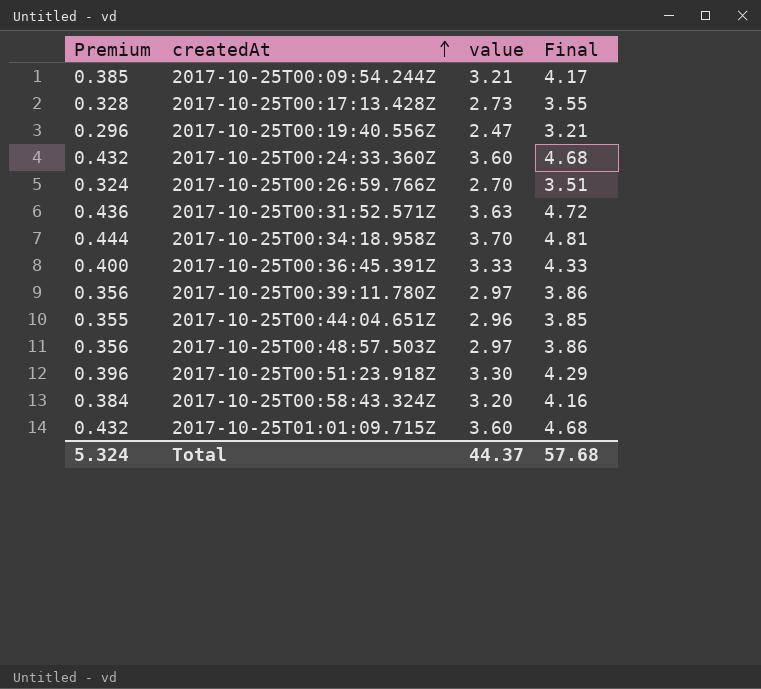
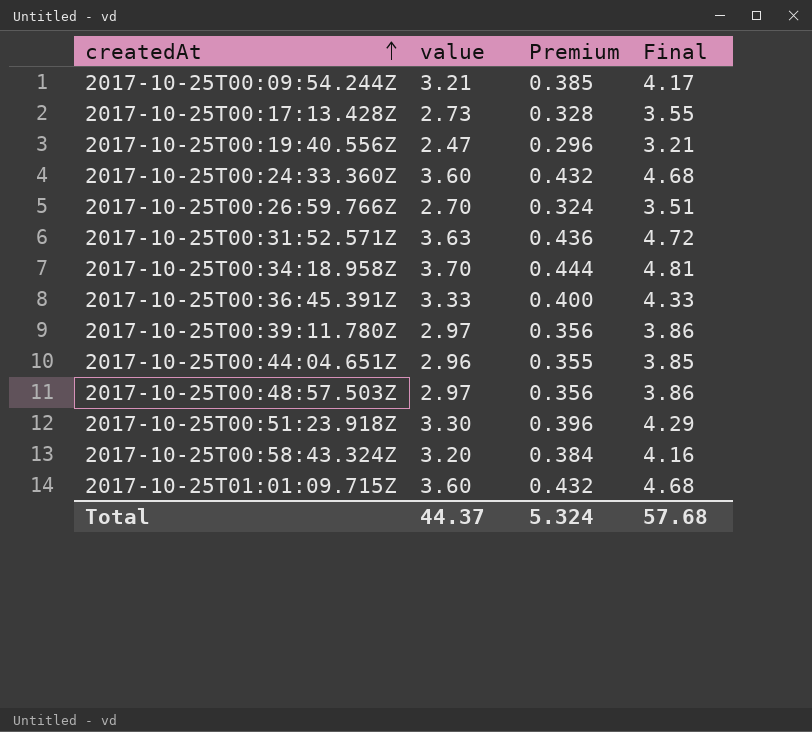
column Premium | position: 1 -> 3

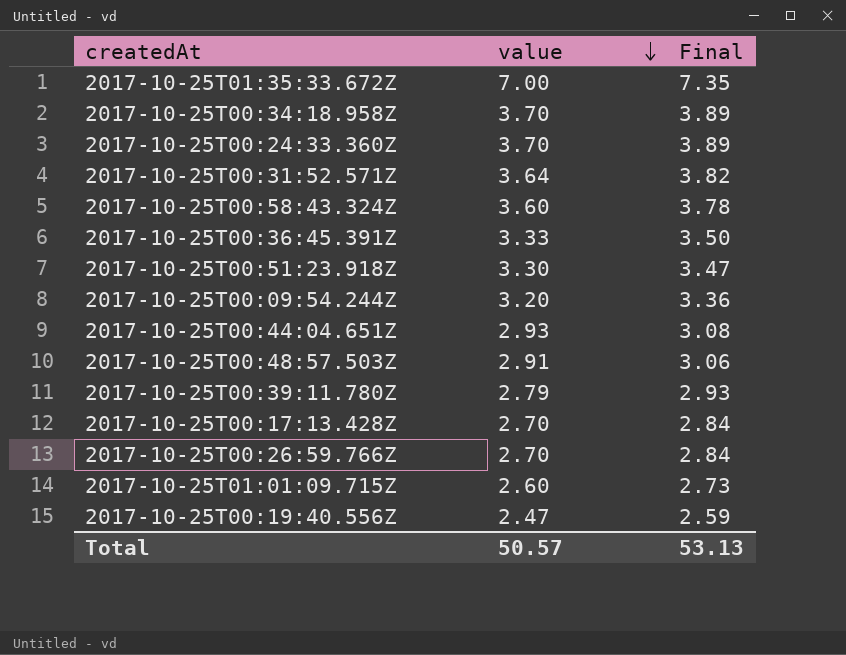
row order: createdAt ascending -> value descending
column Premium | formula: [value] * 0.12 -> none
column Final | formula: [value] * 1.3 -> [value] * 1.05
row 2017-10-25T01:35:33.672Z: none -> 7.00 | 7.35
2017-10-25T00:24:33.360Z | value: 3.60 -> 3.70
2017-10-25T00:31:52.571Z | value: 3.63 -> 3.64
2017-10-25T00:58:43.324Z | value: 3.20 -> 3.60
2017-10-25T00:09:54.244Z | value: 3.21 -> 3.20
2017-10-25T00:44:04.651Z | value: 2.96 -> 2.93
2017-10-25T00:48:57.503Z | value: 2.97 -> 2.91
2017-10-25T00:39:11.780Z | value: 2.97 -> 2.79
2017-10-25T00:17:13.428Z | value: 2.73 -> 2.70
2017-10-25T01:01:09.715Z | value: 3.60 -> 2.60
Total | value: 44.37 -> 50.57
Total | Final: 57.68 -> 53.13

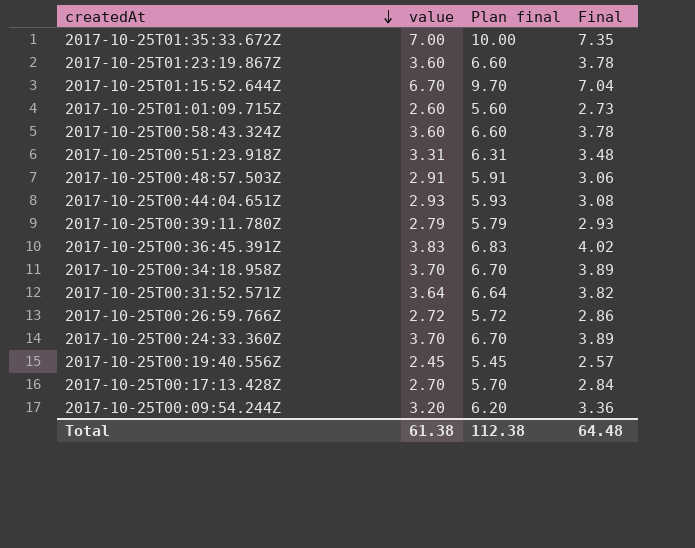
row order: value descending -> createdAt descending
column Plan final | formula: none -> [value] + 3
row 2017-10-25T01:23:19.867Z: none -> 3.60 | 6.60 | 3.78
row 2017-10-25T01:15:52.644Z: none -> 6.70 | 9.70 | 7.04
2017-10-25T00:51:23.918Z | value: 3.30 -> 3.31
2017-10-25T00:51:23.918Z | Final: 3.47 -> 3.48
2017-10-25T00:36:45.391Z | value: 3.33 -> 3.83
2017-10-25T00:36:45.391Z | Final: 3.50 -> 4.02
2017-10-25T00:26:59.766Z | value: 2.70 -> 2.72
2017-10-25T00:26:59.766Z | Final: 2.84 -> 2.86
2017-10-25T00:19:40.556Z | value: 2.47 -> 2.45
2017-10-25T00:19:40.556Z | Final: 2.59 -> 2.57
Total | value: 50.57 -> 61.38
Total | Final: 53.13 -> 64.48

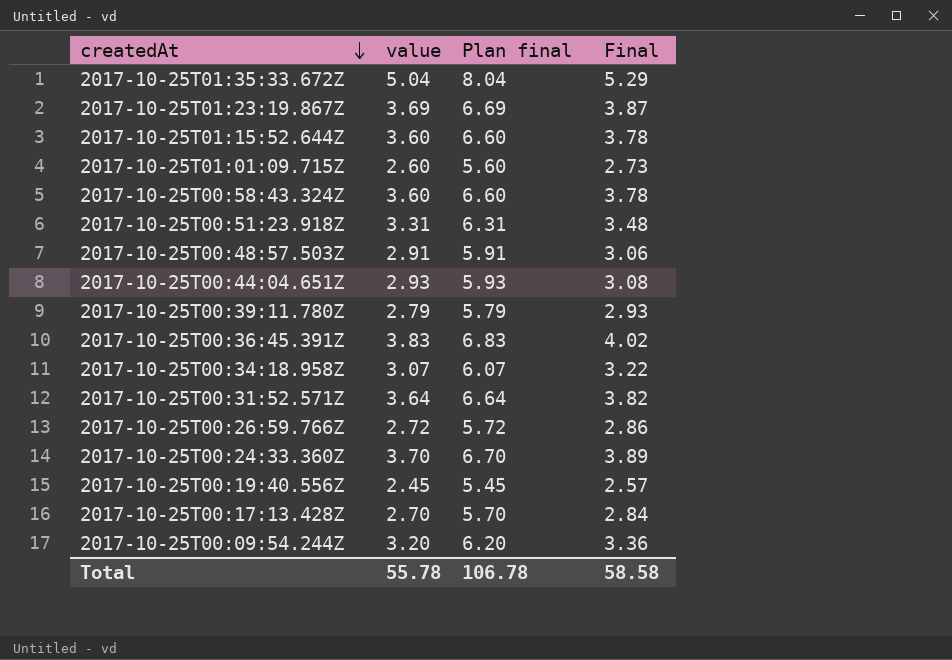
2017-10-25T01:35:33.672Z | value: 7.00 -> 5.04
2017-10-25T01:35:33.672Z | Plan final: 10.00 -> 8.04
2017-10-25T01:35:33.672Z | Final: 7.35 -> 5.29
2017-10-25T01:23:19.867Z | value: 3.60 -> 3.69
2017-10-25T01:23:19.867Z | Plan final: 6.60 -> 6.69
2017-10-25T01:23:19.867Z | Final: 3.78 -> 3.87
2017-10-25T01:15:52.644Z | value: 6.70 -> 3.60
2017-10-25T01:15:52.644Z | Plan final: 9.70 -> 6.60
2017-10-25T01:15:52.644Z | Final: 7.04 -> 3.78
2017-10-25T00:34:18.958Z | value: 3.70 -> 3.07
2017-10-25T00:34:18.958Z | Plan final: 6.70 -> 6.07
2017-10-25T00:34:18.958Z | Final: 3.89 -> 3.22
Total | value: 61.38 -> 55.78
Total | Plan final: 112.38 -> 106.78
Total | Final: 64.48 -> 58.58

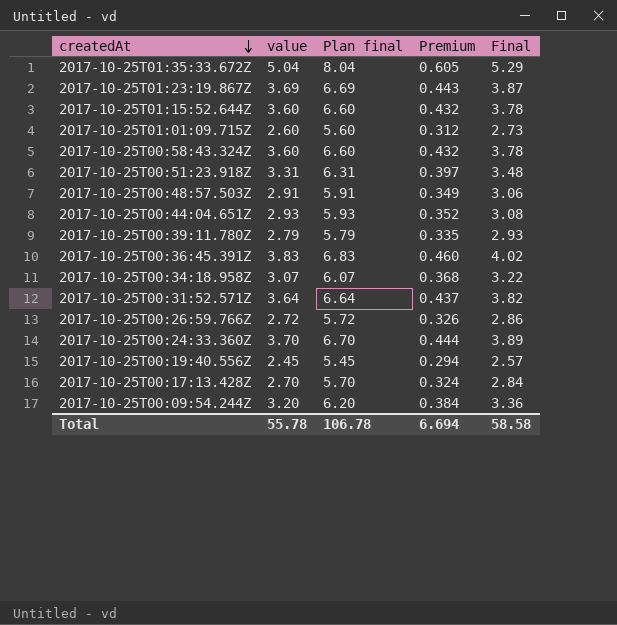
column Premium | formula: none -> [value] * 0.12

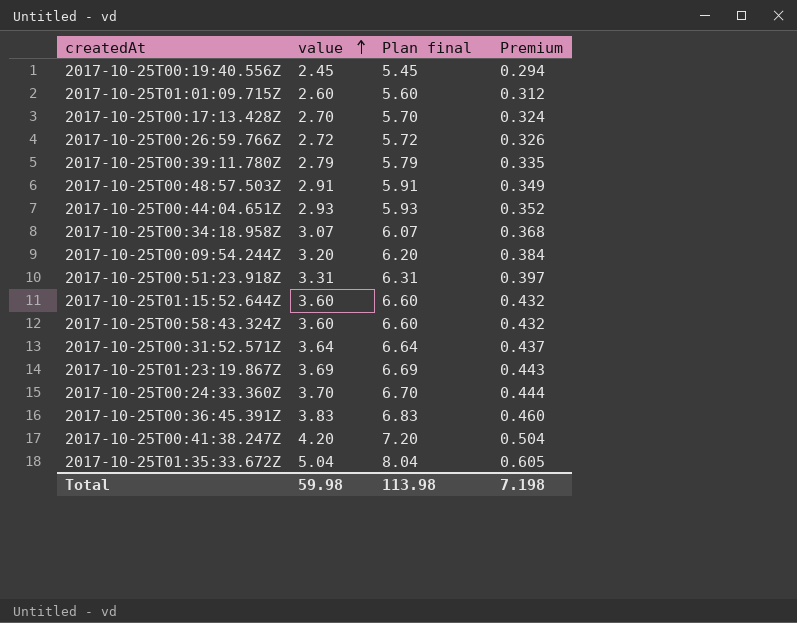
row order: createdAt descending -> value ascending
column Final | formula: [value] * 1.05 -> none
row 2017-10-25T00:41:38.247Z: none -> 4.20 | 7.20 | 0.504
Total | value: 55.78 -> 59.98
Total | Plan final: 106.78 -> 113.98
Total | Premium: 6.694 -> 7.198

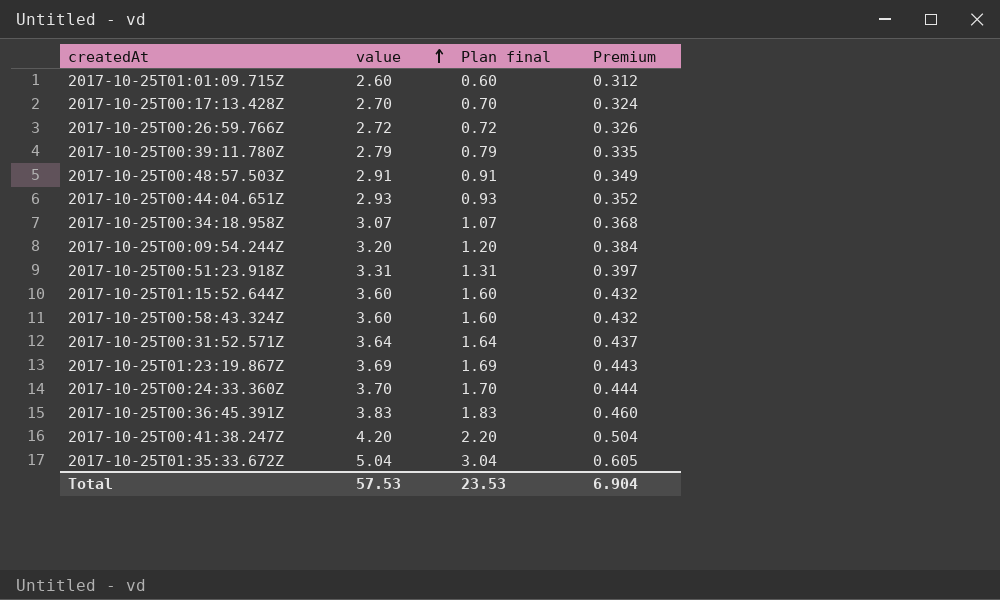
column Plan final | formula: [value] + 3 -> [value] - 2
row 2017-10-25T00:19:40.556Z: 2.45 | 5.45 | 0.294 -> none
Total | value: 59.98 -> 57.53
Total | Plan final: 113.98 -> 23.53
Total | Premium: 7.198 -> 6.904

